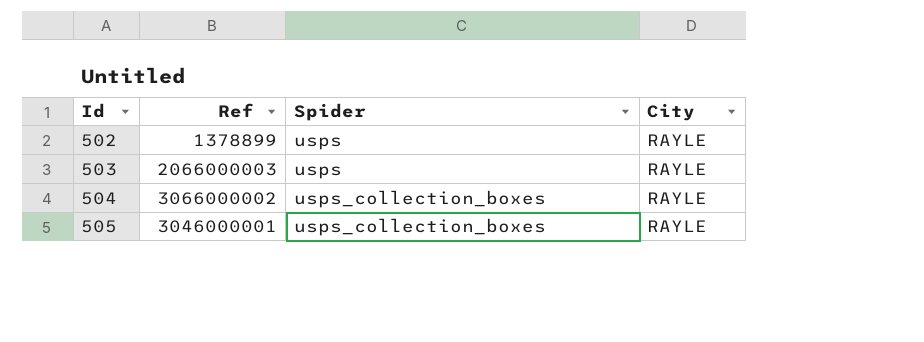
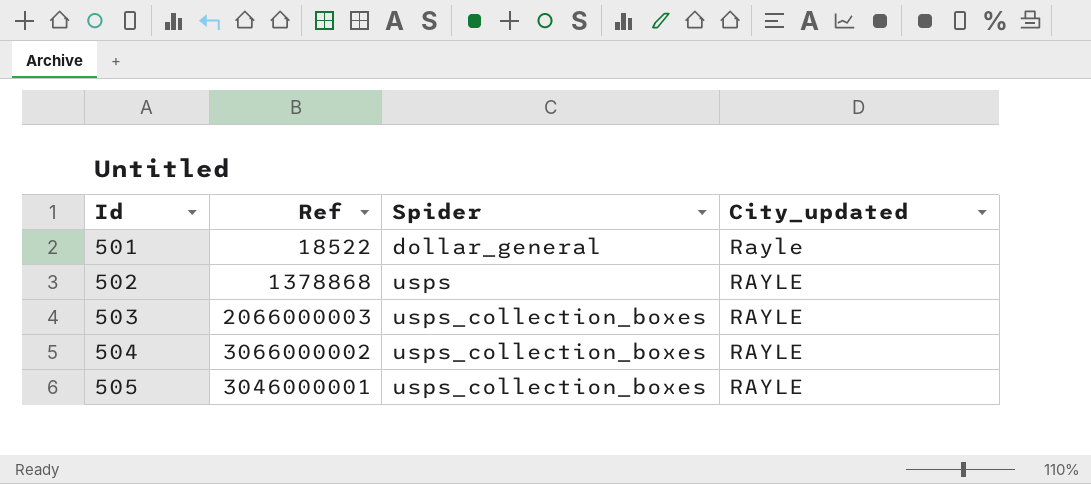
column name: City -> City_updated
row 501: none -> 18522 | dollar_general | Rayle
502 | Ref: 1378899 -> 1378868
503 | Spider: usps -> usps_collection_boxes

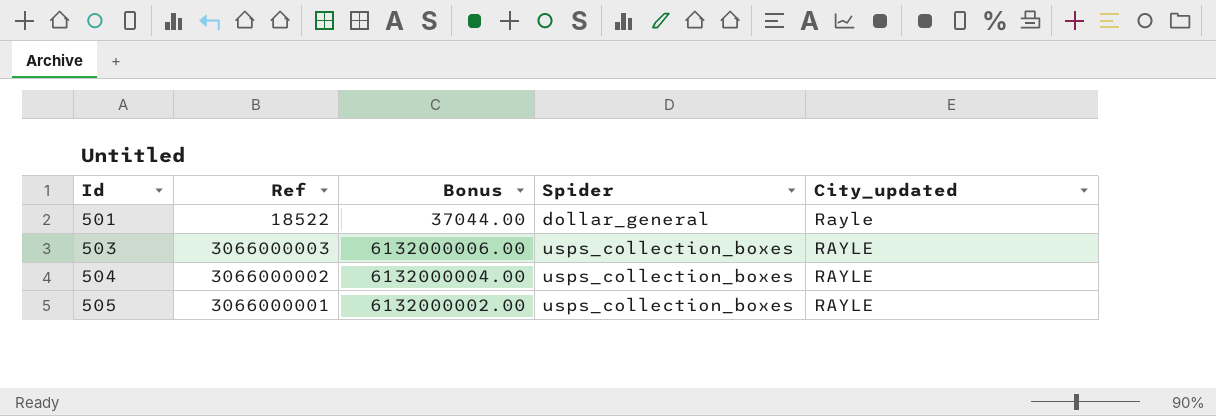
column Bonus | formula: none -> [Ref] * 2
row 502: 1378868 | usps | RAYLE -> none
503 | Ref: 2066000003 -> 3066000003
505 | Ref: 3046000001 -> 3066000001

